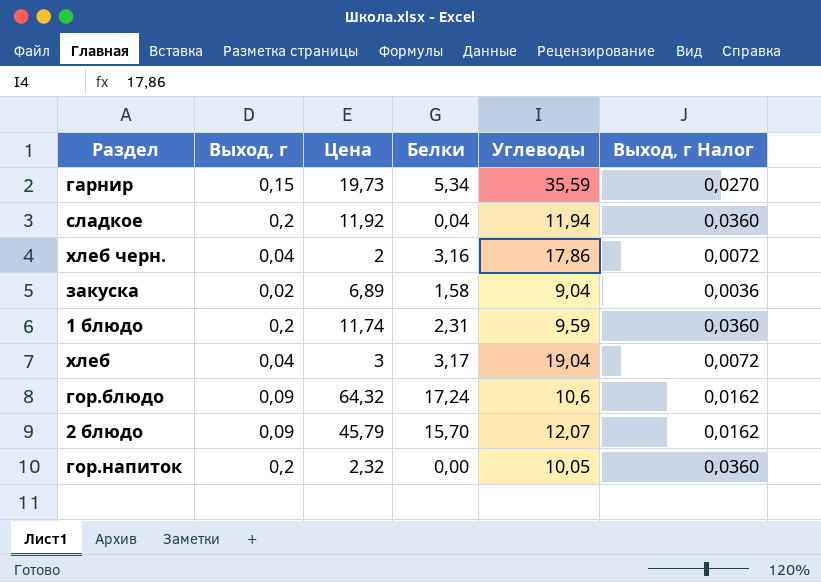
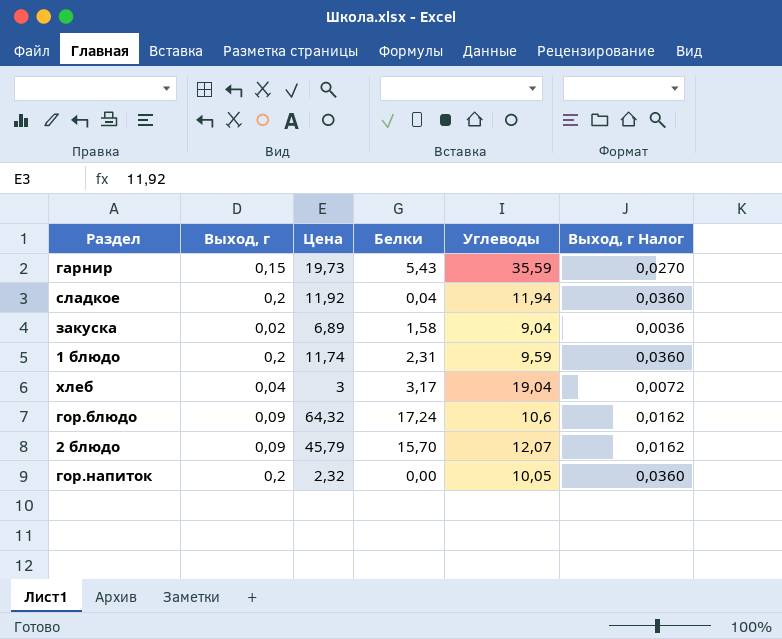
row хлеб черн.: 0,04 | 2 | 3,16 | 17,86 | 0,0072 -> none
гарнир | Белки: 5,34 -> 5,43

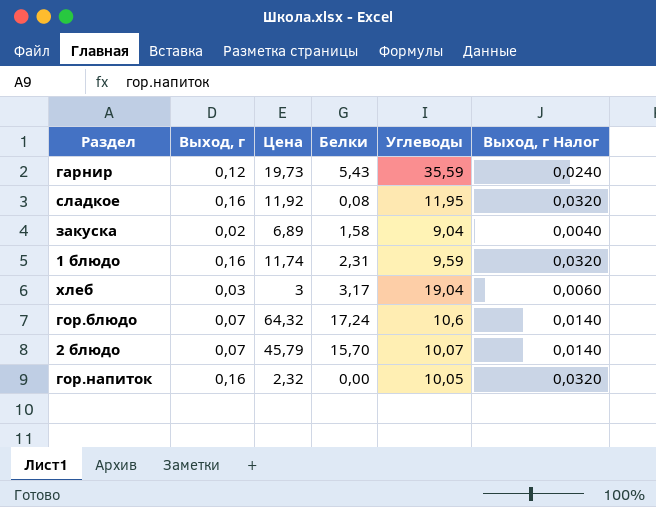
column Выход, г Налог | formula: [Выход, г] * 0,18 -> [Выход, г] * 0,2
гарнир | Выход, г: 0,15 -> 0,12
сладкое | Выход, г: 0,2 -> 0,16
сладкое | Белки: 0,04 -> 0,08
сладкое | Углеводы: 11,94 -> 11,95
1 блюдо | Выход, г: 0,2 -> 0,16
хлеб | Выход, г: 0,04 -> 0,03
гор.блюдо | Выход, г: 0,09 -> 0,07
2 блюдо | Выход, г: 0,09 -> 0,07
2 блюдо | Углеводы: 12,07 -> 10,07
гор.напиток | Выход, г: 0,2 -> 0,16

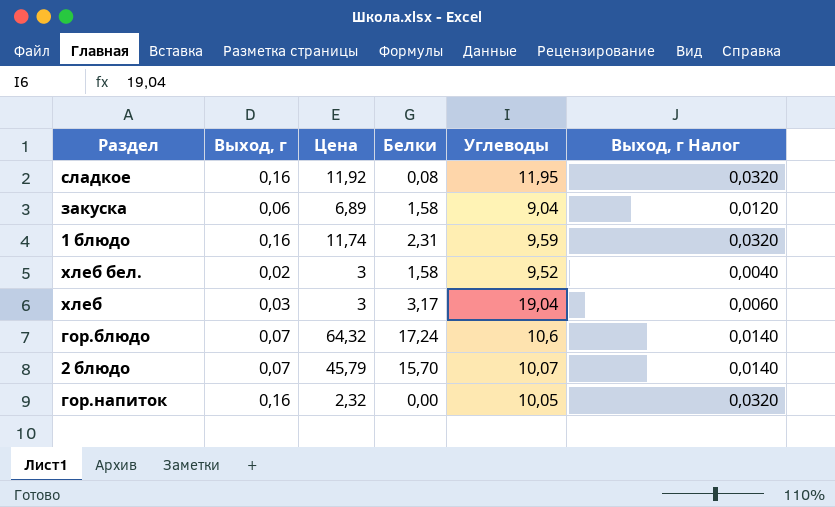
row гарнир: 0,12 | 19,73 | 5,43 | 35,59 | 0,0240 -> none
закуска | Выход, г: 0,02 -> 0,06
закуска | Выход, г Налог: 0,0040 -> 0,0120
row хлеб бел.: none -> 0,02 | 3 | 1,58 | 9,52 | 0,0040

